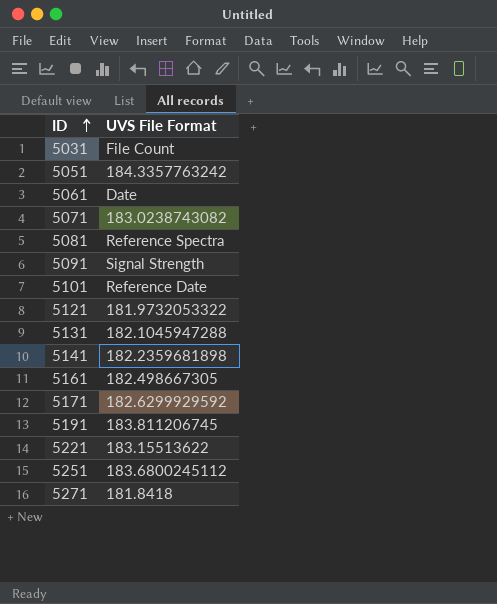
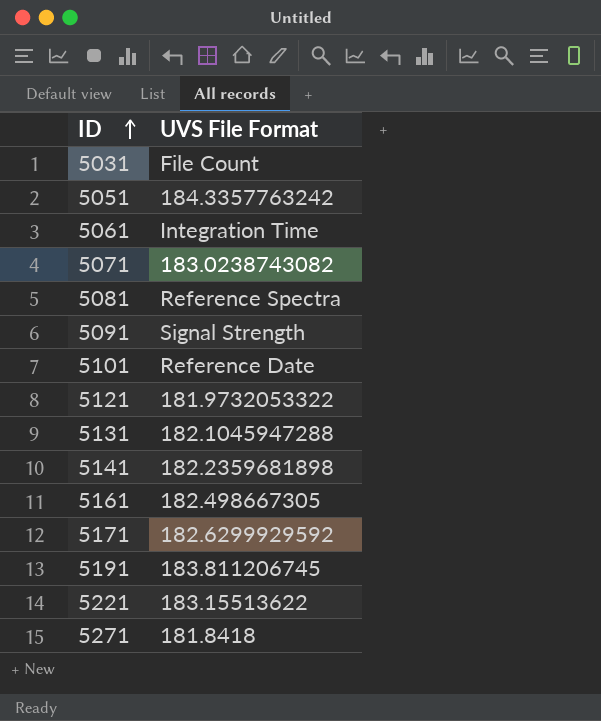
row 5251: 183.6800245112 -> none
5061 | UVS File Format: Date -> Integration Time

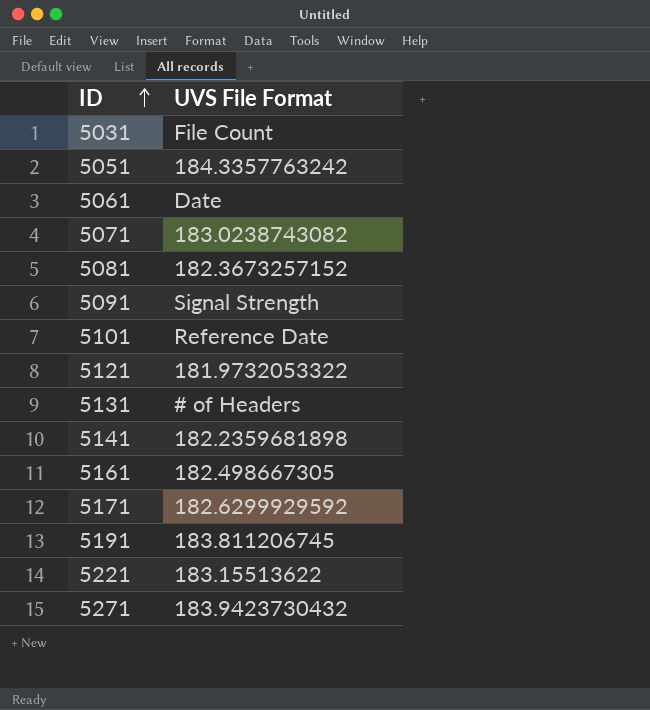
5061 | UVS File Format: Integration Time -> Date
5081 | UVS File Format: Reference Spectra -> 182.3673257152
5131 | UVS File Format: 182.1045947288 -> # of Headers
5271 | UVS File Format: 181.8418 -> 183.9423730432

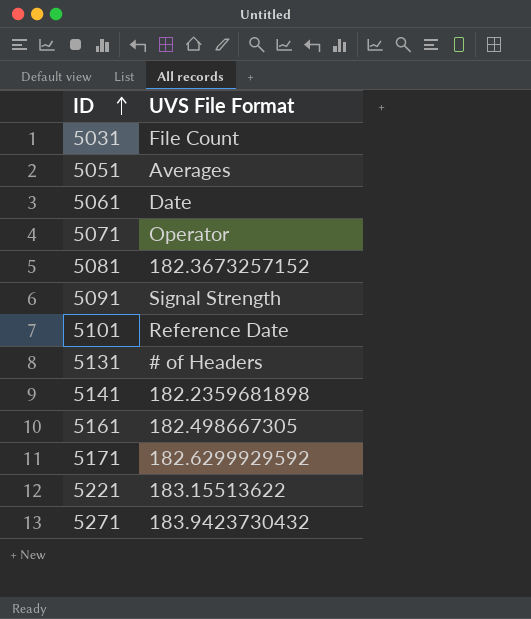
row 5121: 181.9732053322 -> none
row 5191: 183.811206745 -> none
5051 | UVS File Format: 184.3357763242 -> Averages
5071 | UVS File Format: 183.0238743082 -> Operator

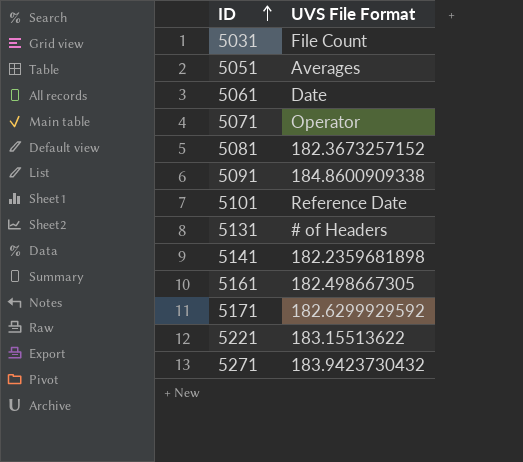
5091 | UVS File Format: Signal Strength -> 184.8600909338

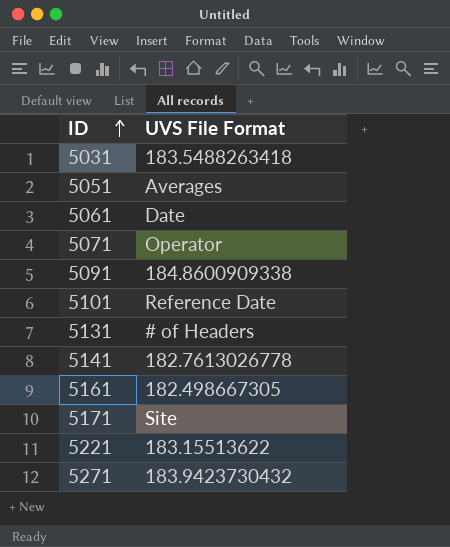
row 5081: 182.3673257152 -> none
5031 | UVS File Format: File Count -> 183.5488263418
5141 | UVS File Format: 182.2359681898 -> 182.7613026778
5171 | UVS File Format: 182.6299929592 -> Site

